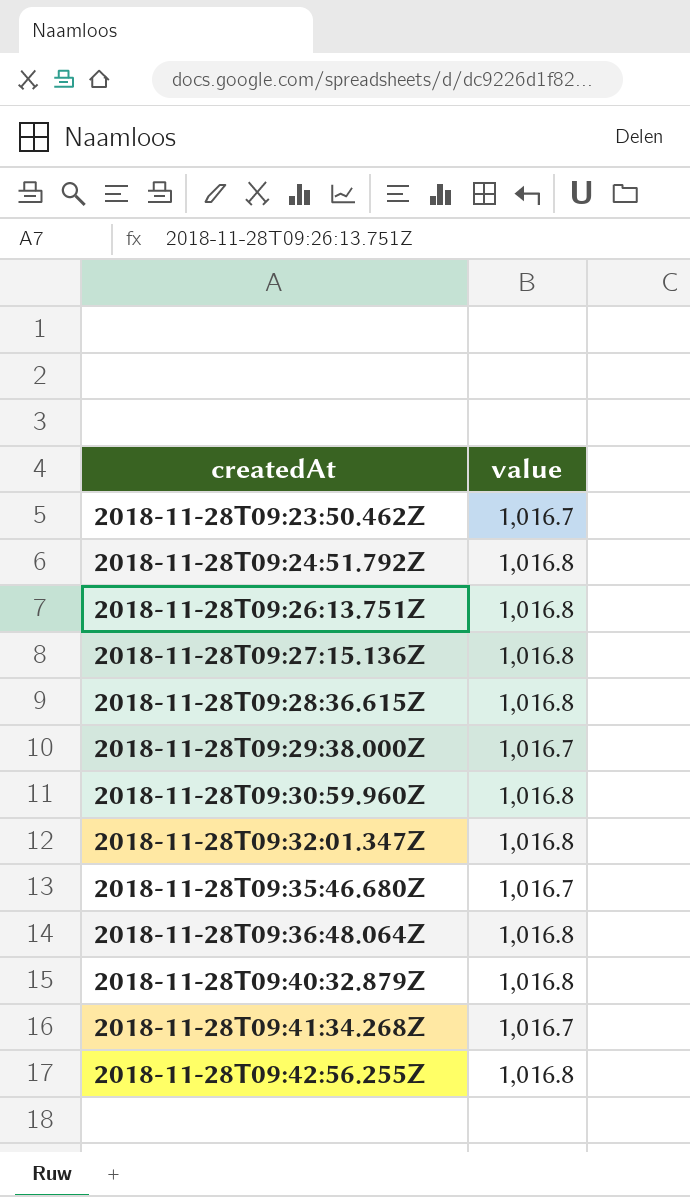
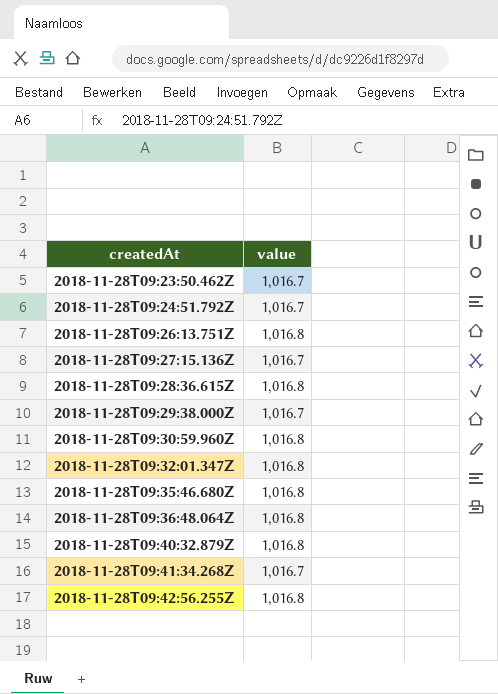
2018-11-28T09:24:51.792Z | value: 1,016.8 -> 1,016.7
2018-11-28T09:27:15.136Z | value: 1,016.8 -> 1,016.7
2018-11-28T09:35:46.680Z | value: 1,016.7 -> 1,016.8

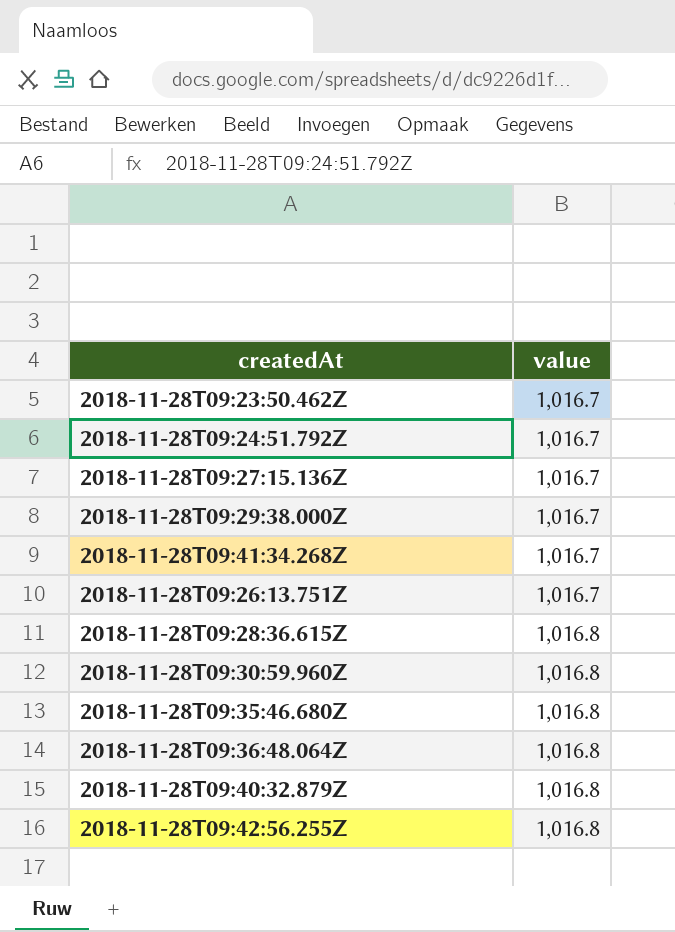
row order: createdAt ascending -> value ascending
row 2018-11-28T09:32:01.347Z: 1,016.8 -> none
2018-11-28T09:26:13.751Z | value: 1,016.8 -> 1,016.7

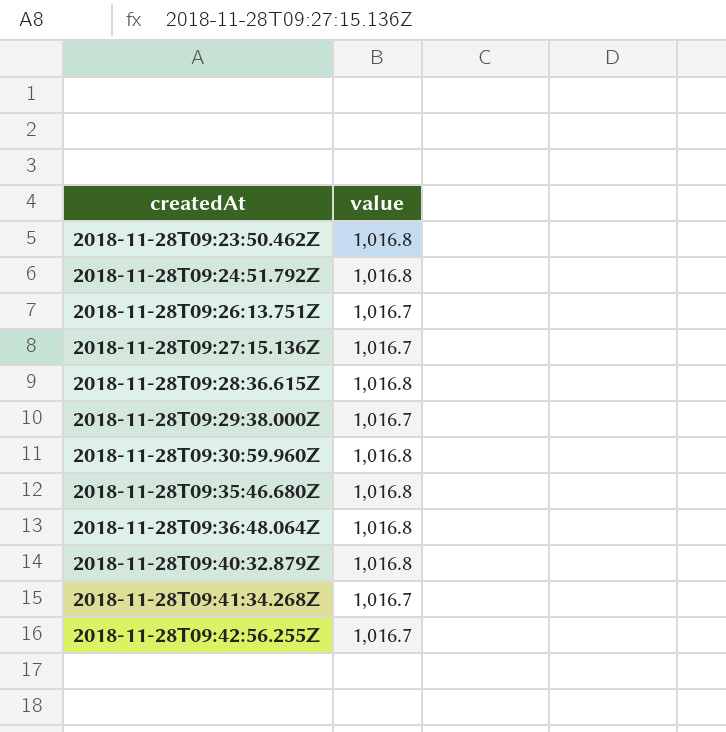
row order: value ascending -> createdAt ascending
2018-11-28T09:23:50.462Z | value: 1,016.7 -> 1,016.8
2018-11-28T09:24:51.792Z | value: 1,016.7 -> 1,016.8
2018-11-28T09:42:56.255Z | value: 1,016.8 -> 1,016.7

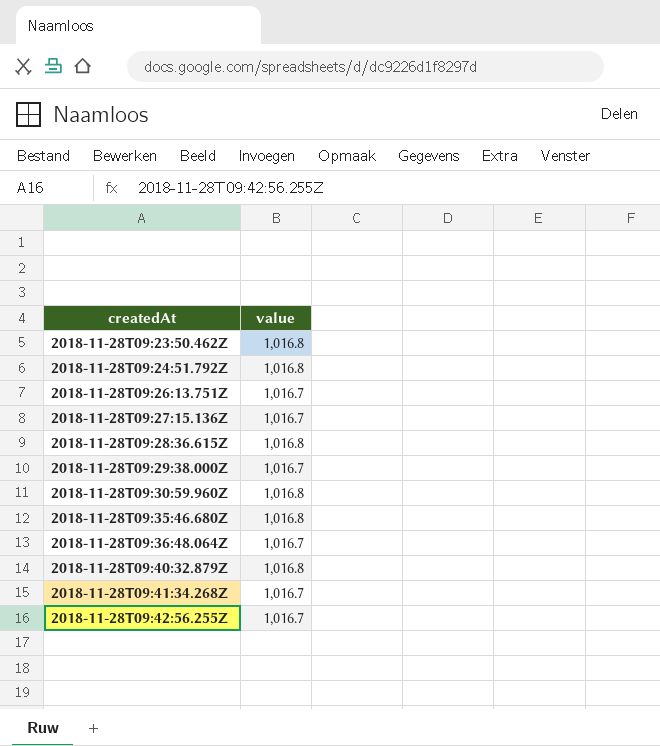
2018-11-28T09:36:48.064Z | value: 1,016.8 -> 1,016.7

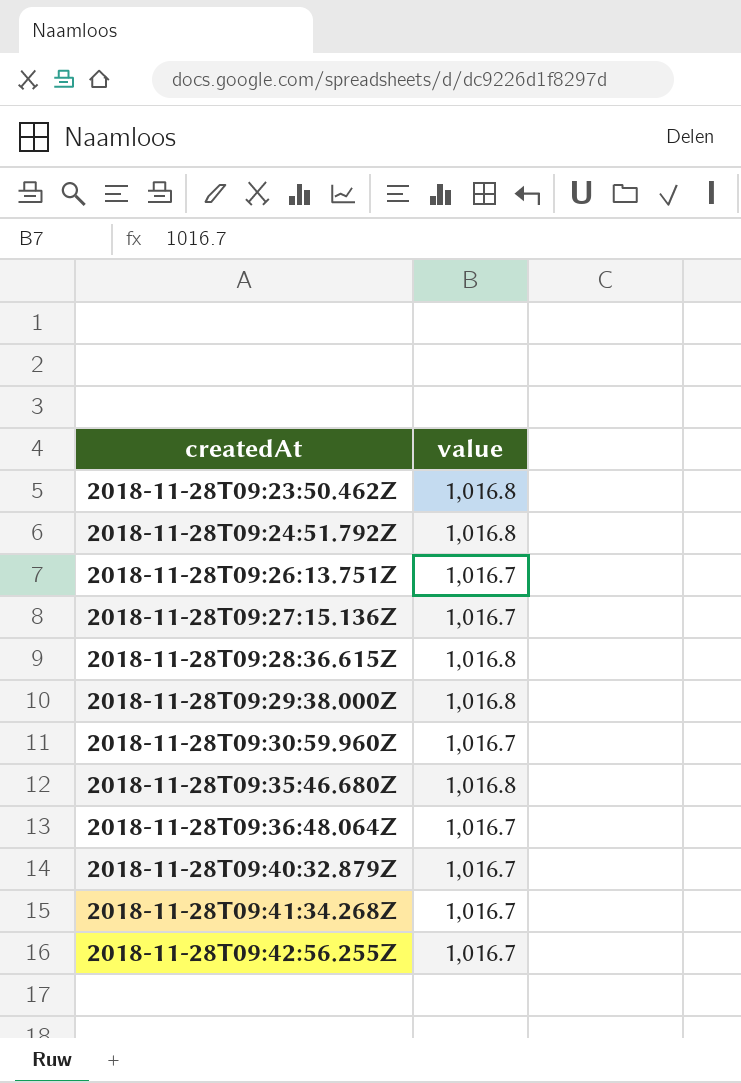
2018-11-28T09:29:38.000Z | value: 1,016.7 -> 1,016.8
2018-11-28T09:30:59.960Z | value: 1,016.8 -> 1,016.7
2018-11-28T09:40:32.879Z | value: 1,016.8 -> 1,016.7

